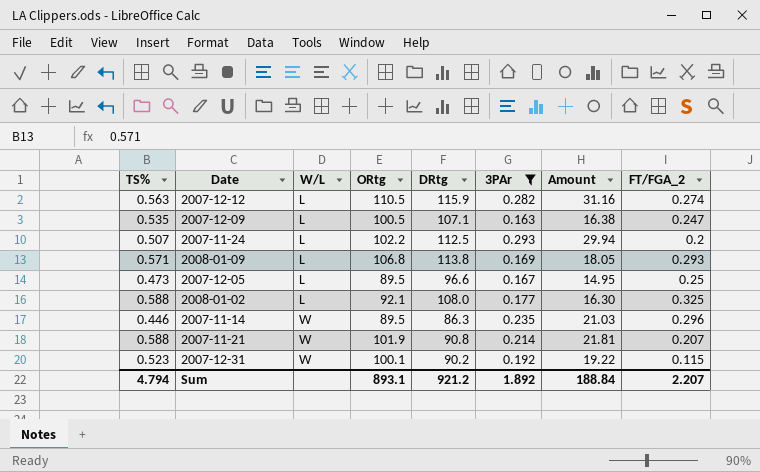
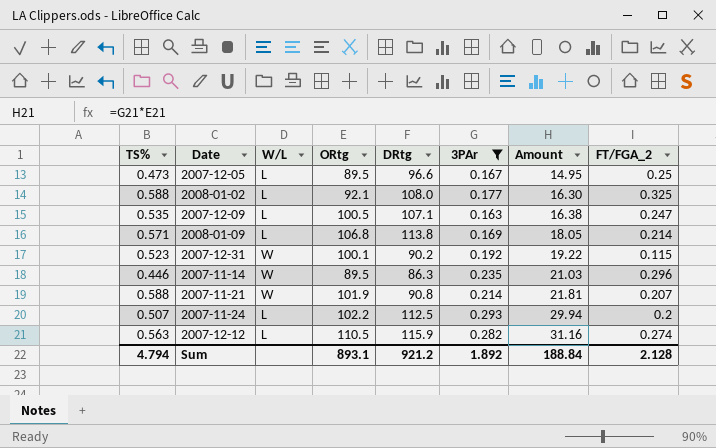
row order: W/L ascending -> Amount ascending
2008-01-09 | FT/FGA_2: 0.293 -> 0.214
Sum | FT/FGA_2: 2.207 -> 2.128

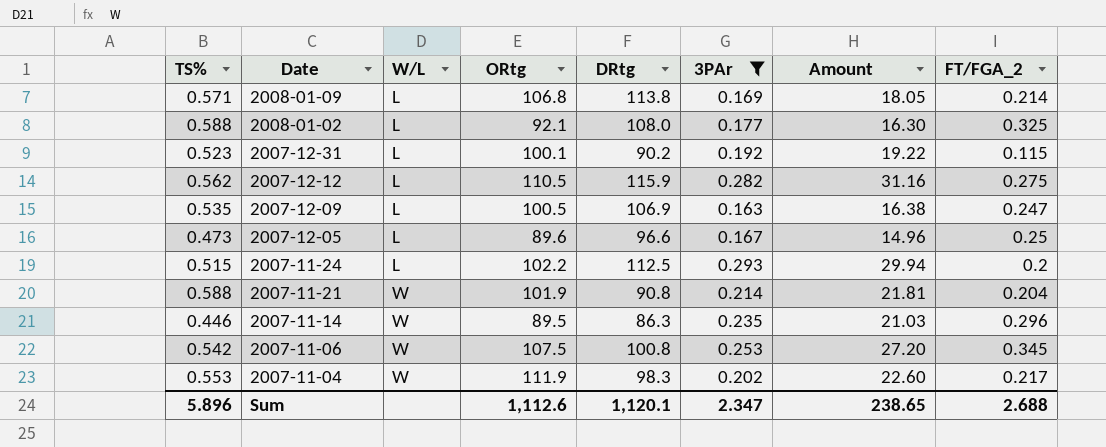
row order: Amount ascending -> Date descending
2007-12-31 | W/L: W -> L
2007-12-12 | TS%: 0.563 -> 0.562
2007-12-12 | FT/FGA_2: 0.274 -> 0.275
2007-12-09 | DRtg: 107.1 -> 106.9
2007-12-05 | ORtg: 89.5 -> 89.6
2007-12-05 | Amount: 14.95 -> 14.96
2007-11-24 | TS%: 0.507 -> 0.515
2007-11-21 | FT/FGA_2: 0.207 -> 0.204
row 2007-11-06: none -> 0.542 | W | 107.5 | 100.8 | 0.253 | 27.20 | 0.345
row 2007-11-04: none -> 0.553 | W | 111.9 | 98.3 | 0.202 | 22.60 | 0.217
Sum | TS%: 4.794 -> 5.896
Sum | ORtg: 893.1 -> 1,112.6
Sum | DRtg: 921.2 -> 1,120.1
Sum | 3PAr: 1.892 -> 2.347
Sum | Amount: 188.84 -> 238.65
Sum | FT/FGA_2: 2.128 -> 2.688

